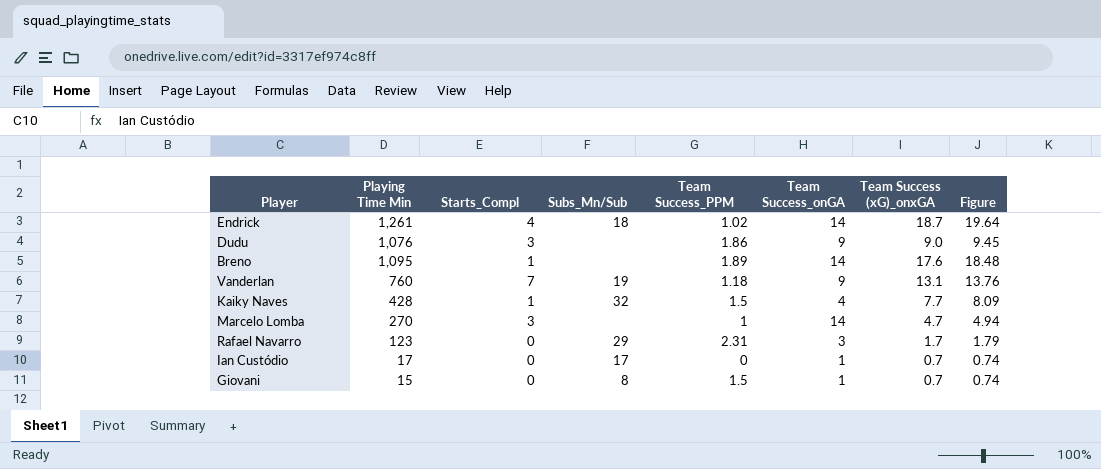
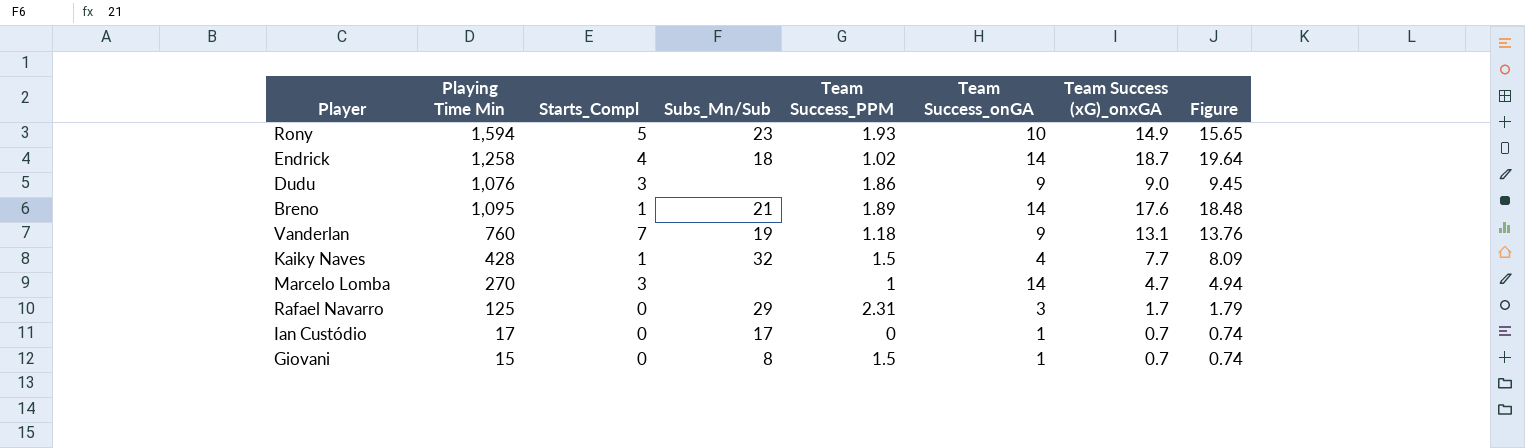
row Rony: none -> 1,594 | 5 | 23 | 1.93 | 10 | 14.9 | 15.65
Endrick | Playing Time Min: 1,261 -> 1,258
Breno | Subs_Mn/Sub: none -> 21
Rafael Navarro | Playing Time Min: 123 -> 125

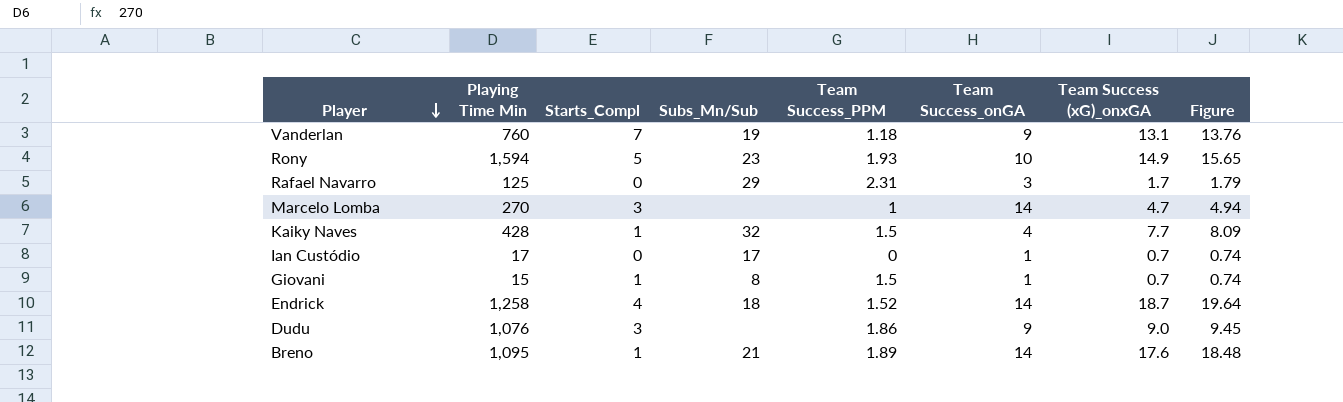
row order: none -> Player descending
Giovani | Starts_Compl: 0 -> 1
Endrick | Team Success_PPM: 1.02 -> 1.52

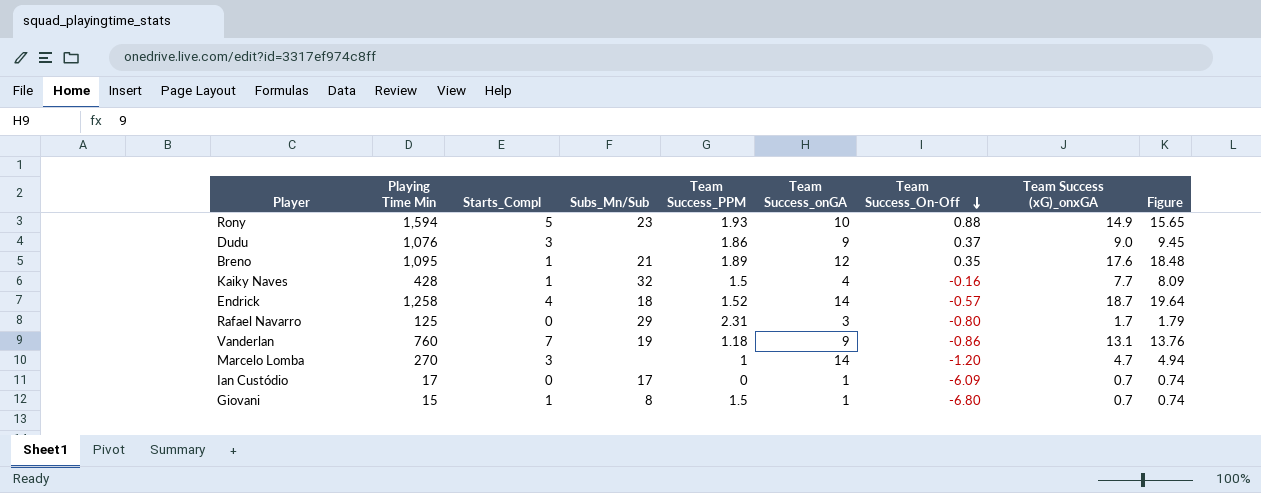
row order: Player descending -> Team Success_On-Off descending
column Team Success_On-Off | position: none -> 7
Breno | Team Success_onGA: 14 -> 12

